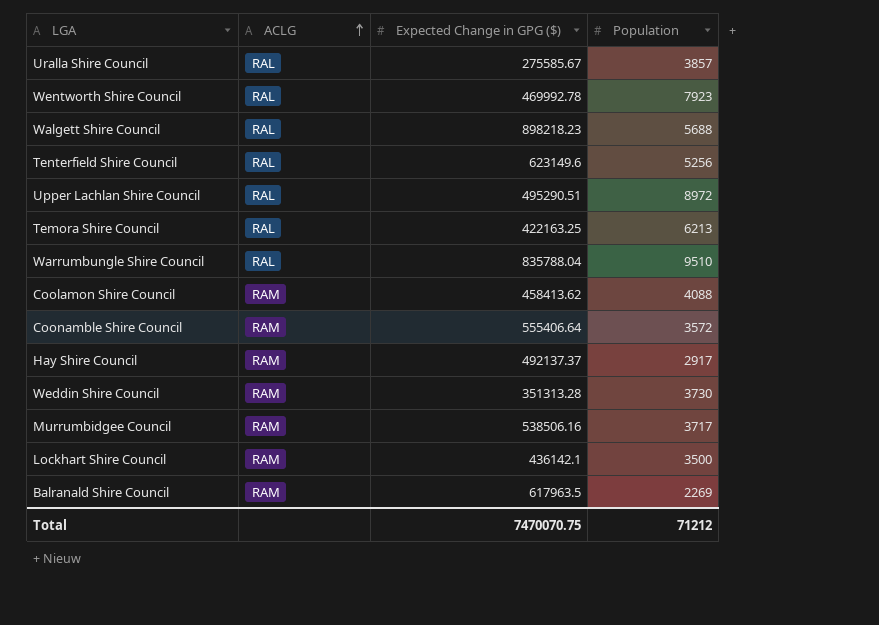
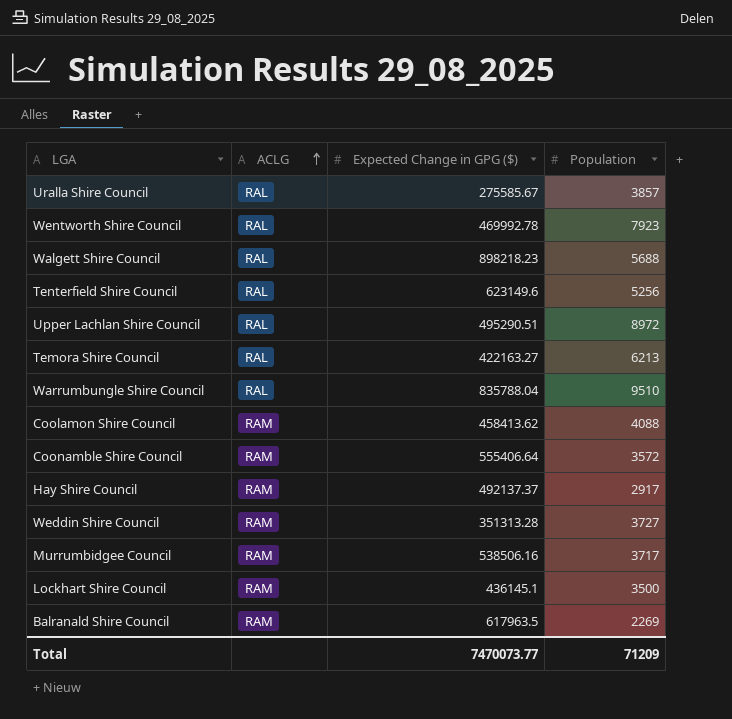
Temora Shire Council | Expected Change in GPG ($): 422163.25 -> 422163.27
Weddin Shire Council | Population: 3730 -> 3727
Lockhart Shire Council | Expected Change in GPG ($): 436142.1 -> 436145.1
Total | Expected Change in GPG ($): 7470070.75 -> 7470073.77
Total | Population: 71212 -> 71209

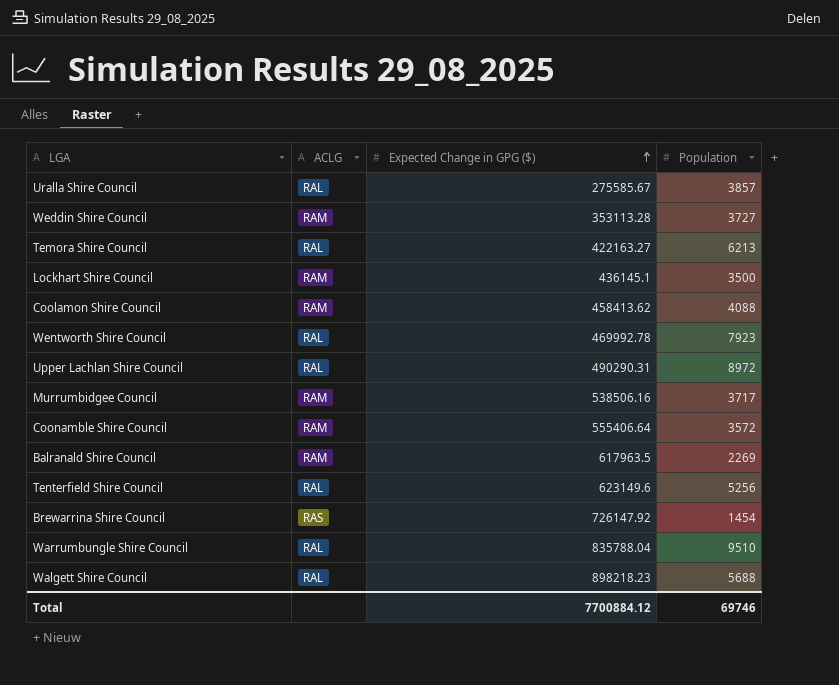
row order: ACLG ascending -> Expected Change in GPG ($) ascending
row Hay Shire Council: RAM | 492137.37 | 2917 -> none
Weddin Shire Council | Expected Change in GPG ($): 351313.28 -> 353113.28
Upper Lachlan Shire Council | Expected Change in GPG ($): 495290.51 -> 490290.31
row Brewarrina Shire Council: none -> RAS | 726147.92 | 1454
Total | Expected Change in GPG ($): 7470073.77 -> 7700884.12
Total | Population: 71209 -> 69746

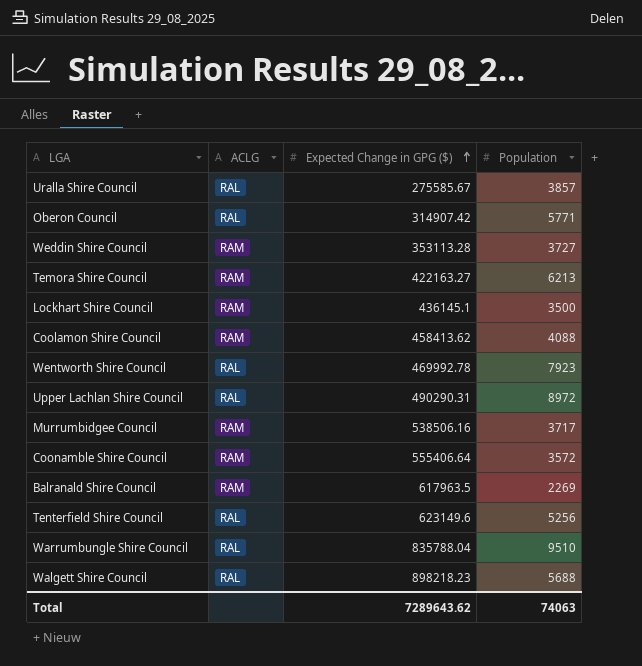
row Brewarrina Shire Council: RAS | 726147.92 | 1454 -> none
row Oberon Council: none -> RAL | 314907.42 | 5771
Temora Shire Council | ACLG: RAL -> RAM
Total | Expected Change in GPG ($): 7700884.12 -> 7289643.62
Total | Population: 69746 -> 74063

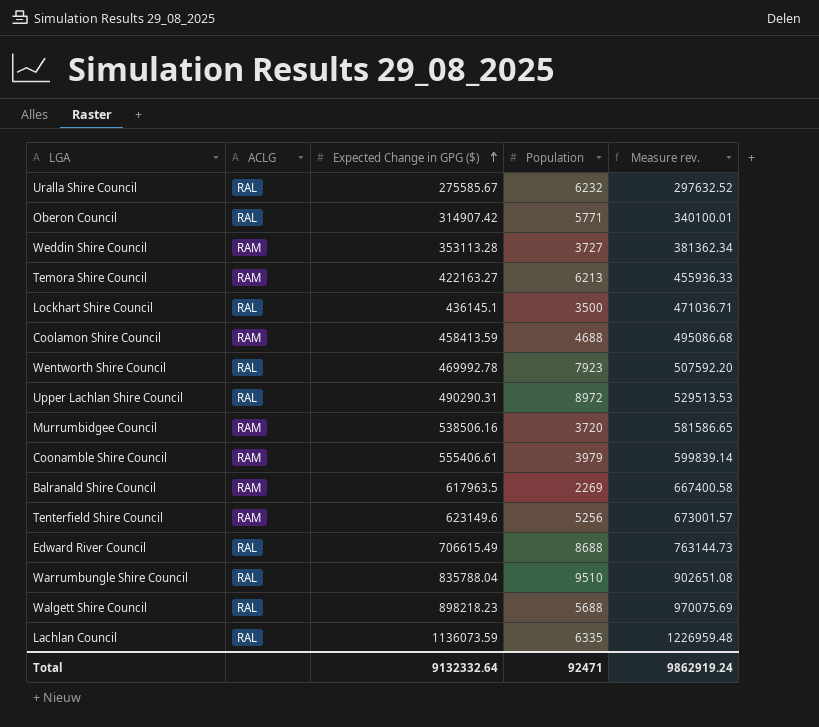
column Measure rev. | formula: none -> [Expected Change in GPG ($)] * 1.08
Uralla Shire Council | Population: 3857 -> 6232
Lockhart Shire Council | ACLG: RAM -> RAL
Coolamon Shire Council | Expected Change in GPG ($): 458413.62 -> 458413.59
Coolamon Shire Council | Population: 4088 -> 4688
Murrumbidgee Council | Population: 3717 -> 3720
Coonamble Shire Council | Expected Change in GPG ($): 555406.64 -> 555406.61
Coonamble Shire Council | Population: 3572 -> 3979
Tenterfield Shire Council | ACLG: RAL -> RAM
row Edward River Council: none -> RAL | 706615.49 | 8688 | 763144.73
row Lachlan Council: none -> RAL | 1136073.59 | 6335 | 1226959.48
Total | Expected Change in GPG ($): 7289643.62 -> 9132332.64
Total | Population: 74063 -> 92471

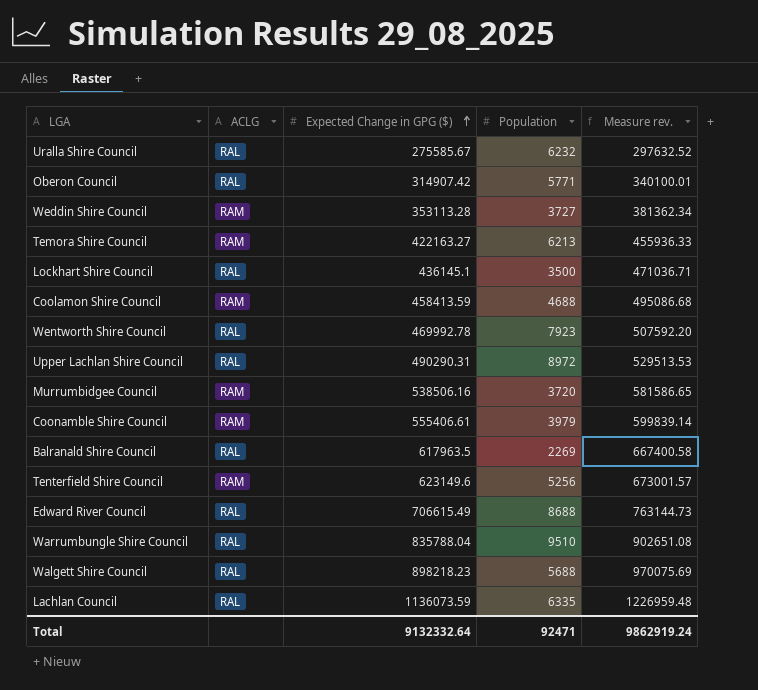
Balranald Shire Council | ACLG: RAM -> RAL

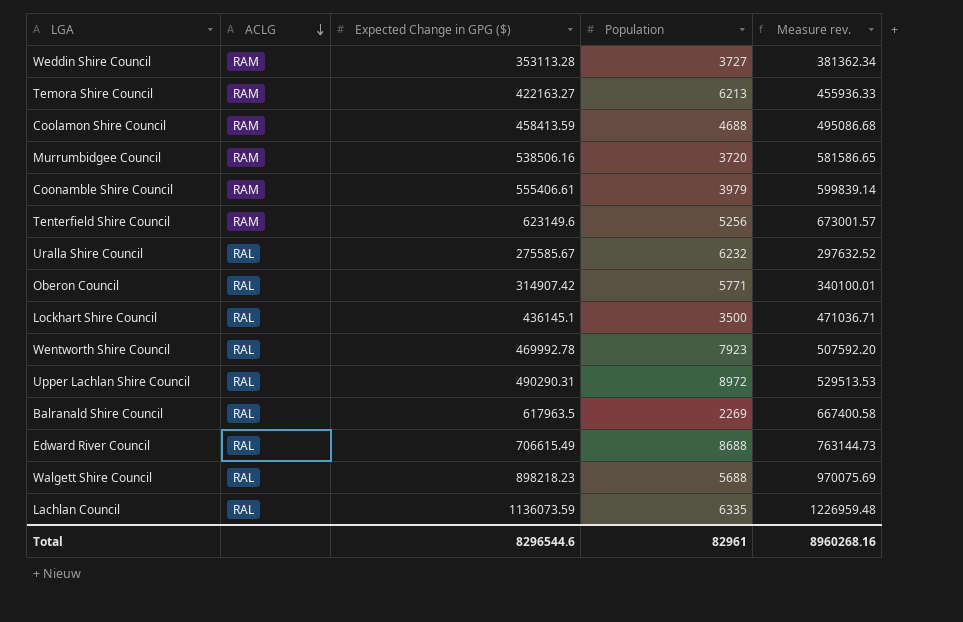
row order: Expected Change in GPG ($) ascending -> ACLG descending
row Warrumbungle Shire Council: RAL | 835788.04 | 9510 | 902651.08 -> none
Total | Expected Change in GPG ($): 9132332.64 -> 8296544.6
Total | Population: 92471 -> 82961
Total | Measure rev.: 9862919.24 -> 8960268.16

